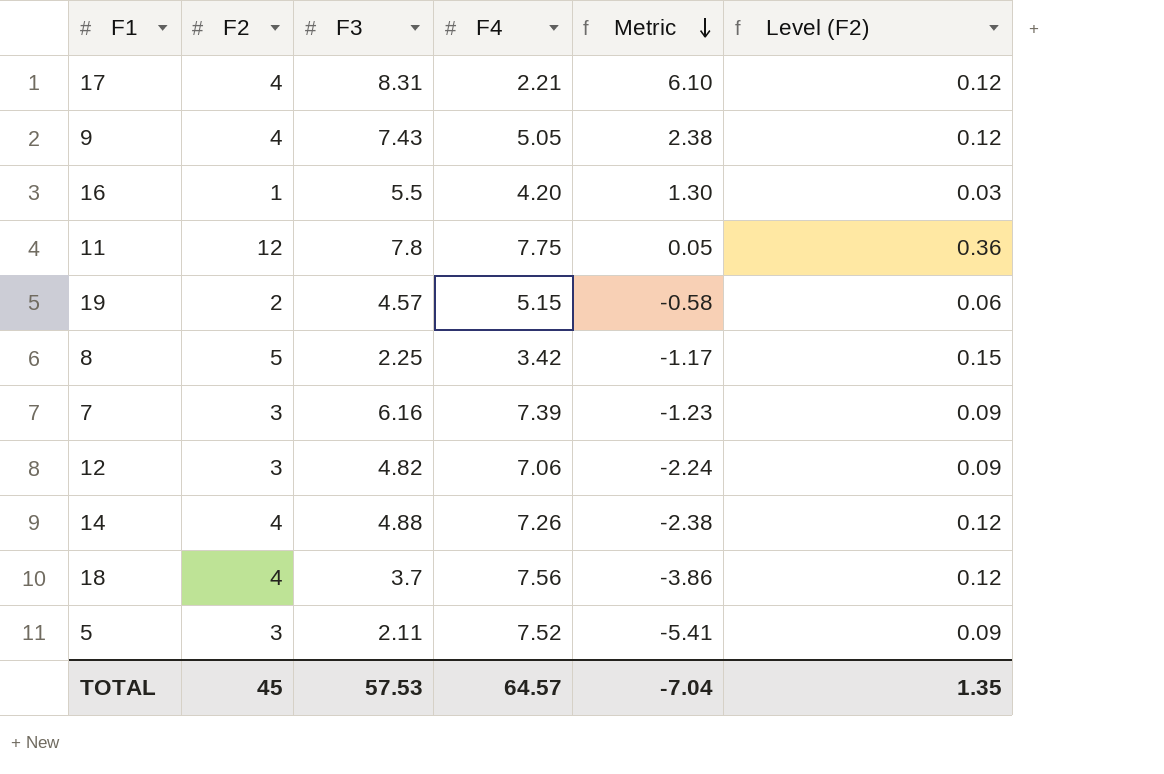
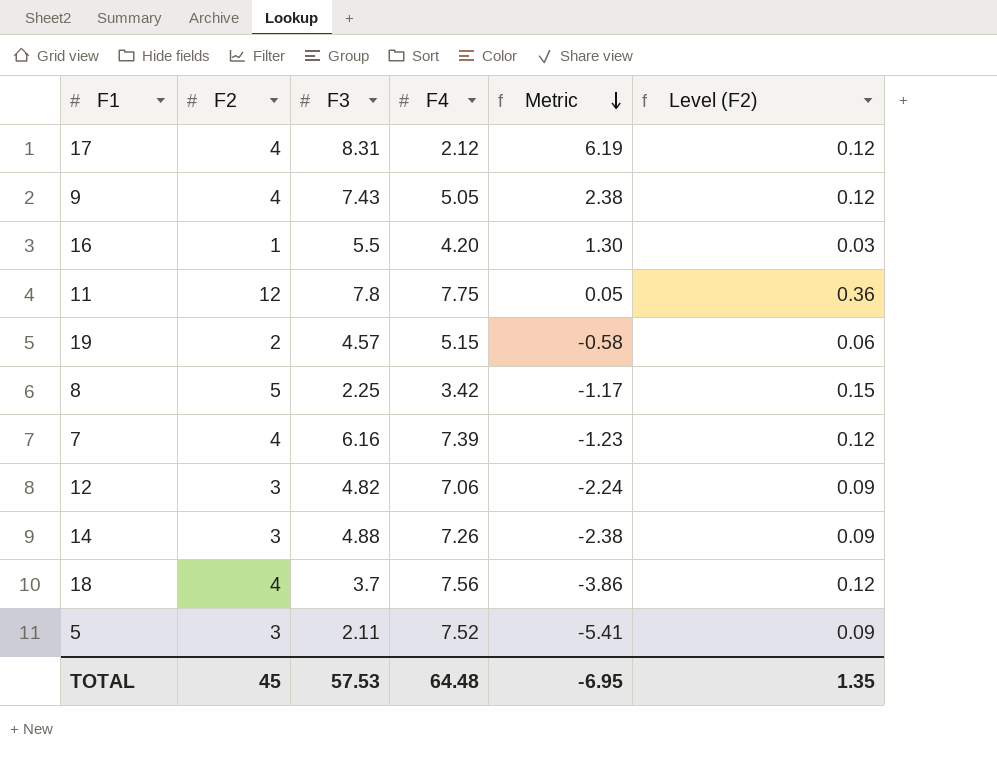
17 | F4: 2.21 -> 2.12
17 | Metric: 6.10 -> 6.19
7 | F2: 3 -> 4
7 | Level (F2): 0.09 -> 0.12
14 | F2: 4 -> 3
14 | Level (F2): 0.12 -> 0.09
TOTAL | F4: 64.57 -> 64.48
TOTAL | Metric: -7.04 -> -6.95

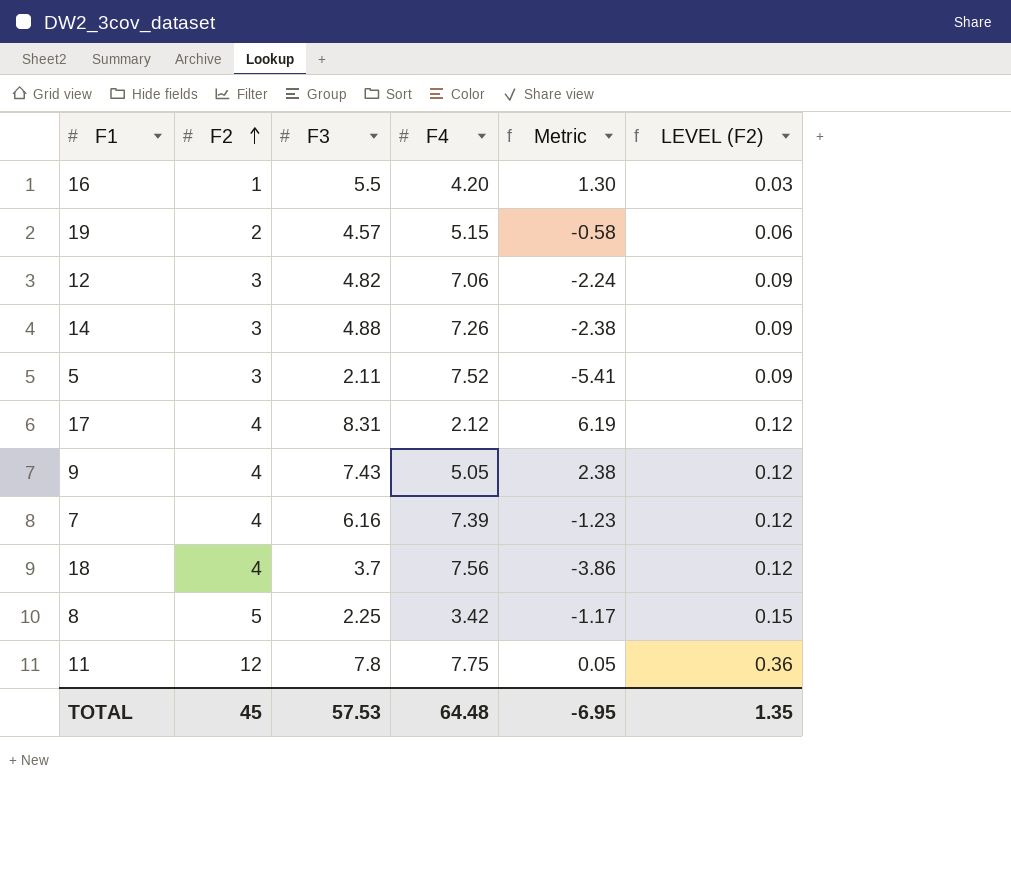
row order: Metric descending -> F2 ascending
column name: Level (F2) -> LEVEL (F2)

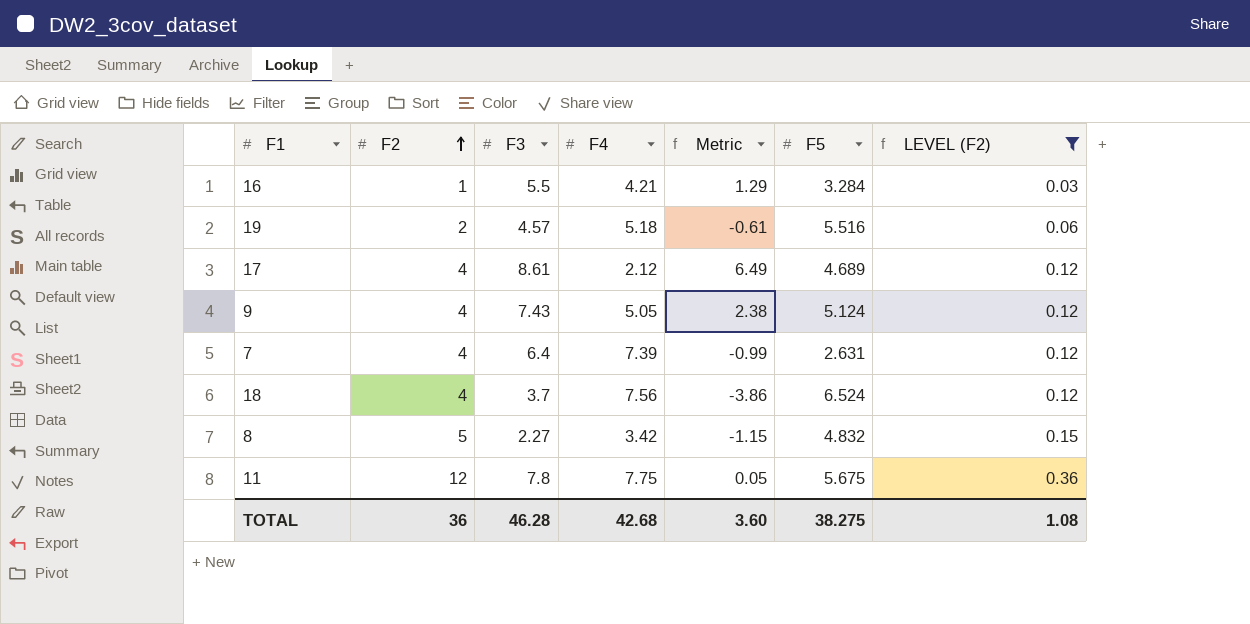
filter: none -> LEVEL (F2) != 0.09
column F5 | position: none -> 6
16 | F4: 4.20 -> 4.21
16 | Metric: 1.30 -> 1.29
19 | F4: 5.15 -> 5.18
19 | Metric: -0.58 -> -0.61
17 | F3: 8.31 -> 8.61
17 | Metric: 6.19 -> 6.49
7 | F3: 6.16 -> 6.4
7 | Metric: -1.23 -> -0.99
8 | F3: 2.25 -> 2.27
8 | Metric: -1.17 -> -1.15
TOTAL | F2: 45 -> 36
TOTAL | F3: 57.53 -> 46.28
TOTAL | F4: 64.48 -> 42.68
TOTAL | Metric: -6.95 -> 3.60
TOTAL | LEVEL (F2): 1.35 -> 1.08

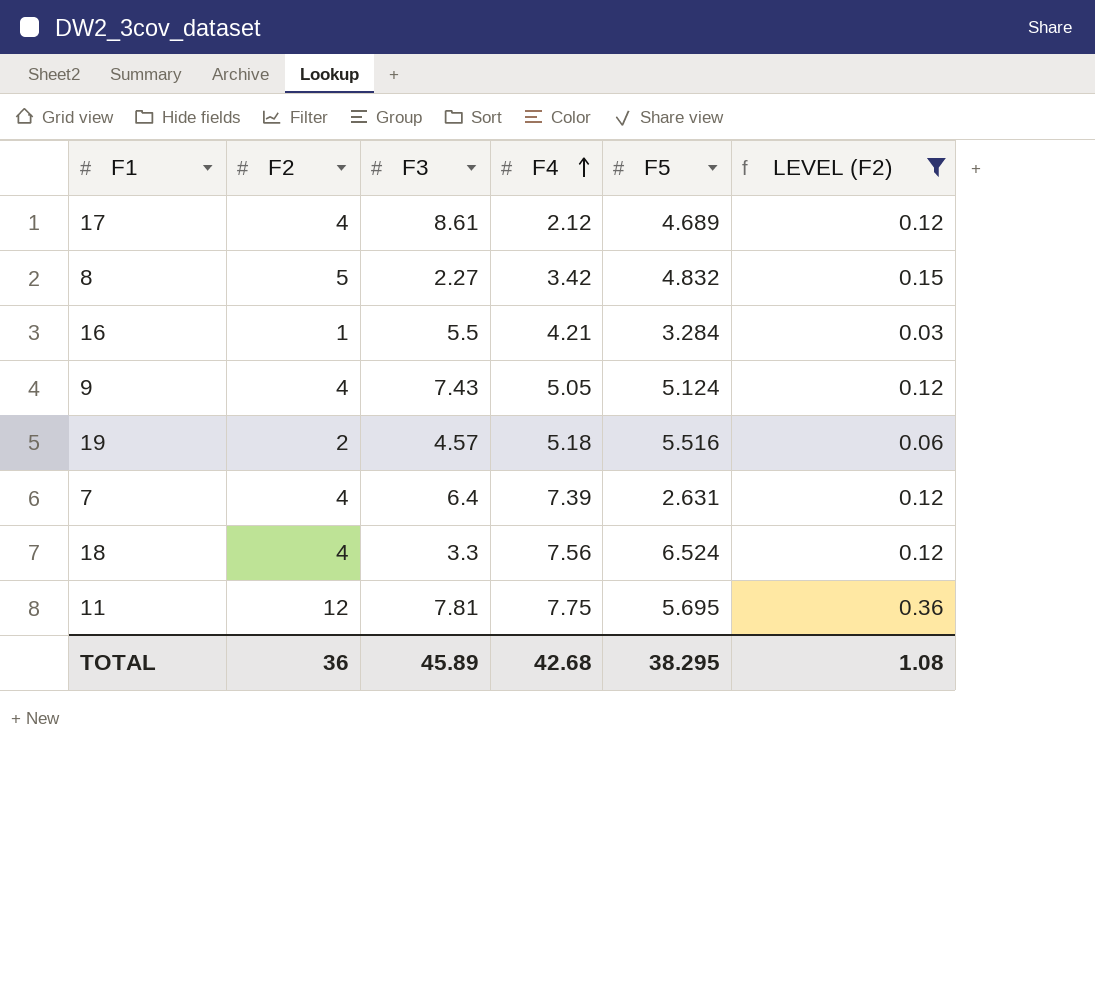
row order: F2 ascending -> F4 ascending
column Metric | formula: [F3] - [F4] -> none
18 | F3: 3.7 -> 3.3
11 | F3: 7.8 -> 7.81
11 | F5: 5.675 -> 5.695
TOTAL | F3: 46.28 -> 45.89
TOTAL | F5: 38.275 -> 38.295

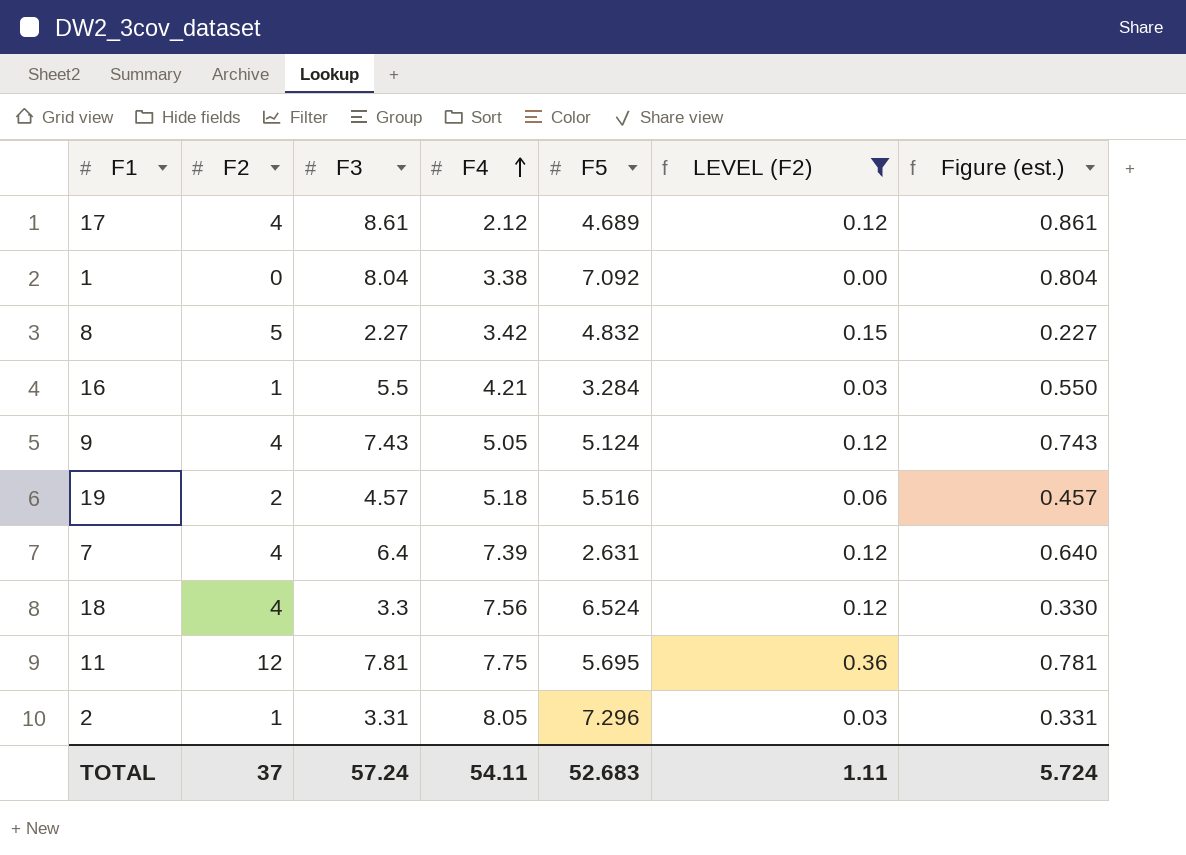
column Figure (est.) | formula: none -> [F3] * 0.1
row 1: none -> 0 | 8.04 | 3.38 | 7.092 | 0.00 | 0.804
row 2: none -> 1 | 3.31 | 8.05 | 7.296 | 0.03 | 0.331
TOTAL | F2: 36 -> 37
TOTAL | F3: 45.89 -> 57.24
TOTAL | F4: 42.68 -> 54.11
TOTAL | F5: 38.295 -> 52.683
TOTAL | LEVEL (F2): 1.08 -> 1.11

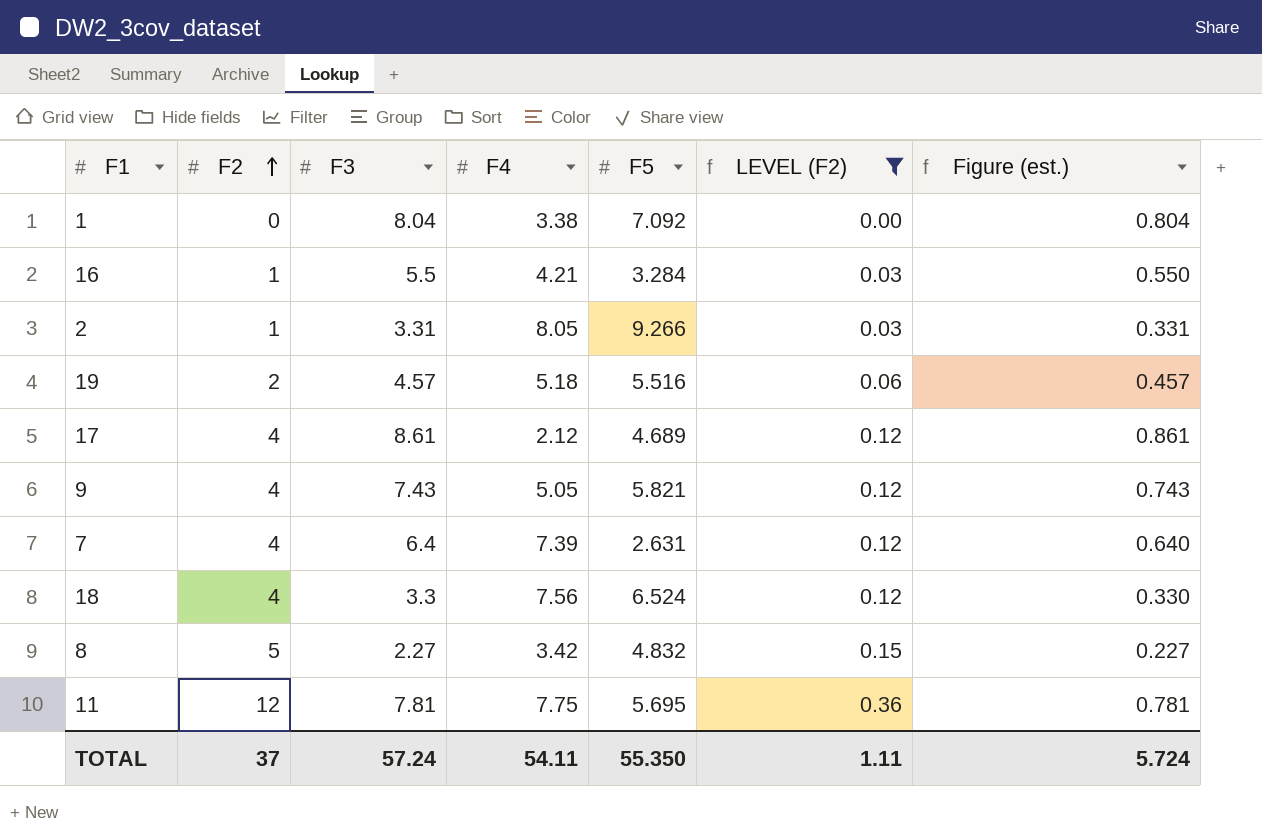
row order: F4 ascending -> F2 ascending
2 | F5: 7.296 -> 9.266
9 | F5: 5.124 -> 5.821
TOTAL | F5: 52.683 -> 55.350

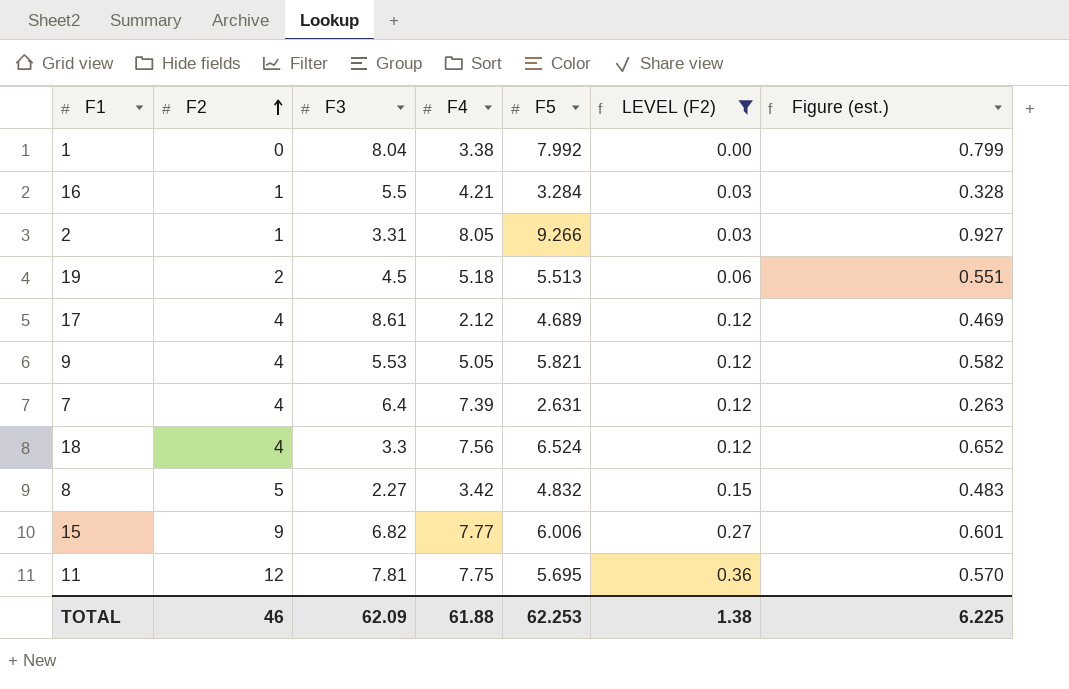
column Figure (est.) | formula: [F3] * 0.1 -> [F5] * 0.1
1 | F5: 7.092 -> 7.992
19 | F3: 4.57 -> 4.5
19 | F5: 5.516 -> 5.513
9 | F3: 7.43 -> 5.53
row 15: none -> 9 | 6.82 | 7.77 | 6.006 | 0.27 | 0.601
TOTAL | F2: 37 -> 46
TOTAL | F3: 57.24 -> 62.09
TOTAL | F4: 54.11 -> 61.88
TOTAL | F5: 55.350 -> 62.253
TOTAL | LEVEL (F2): 1.11 -> 1.38
TOTAL | Figure (est.): 5.724 -> 6.225

